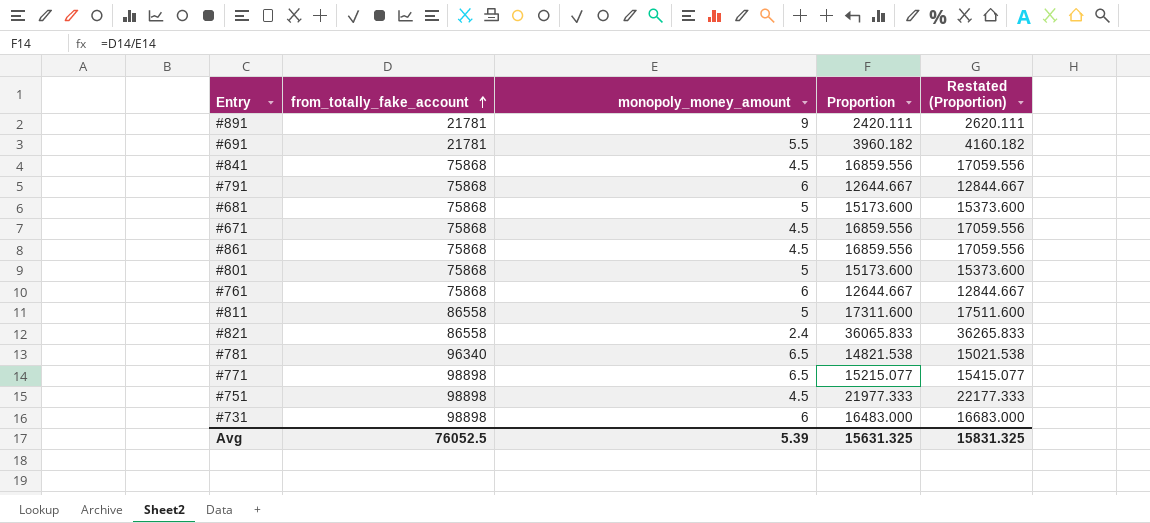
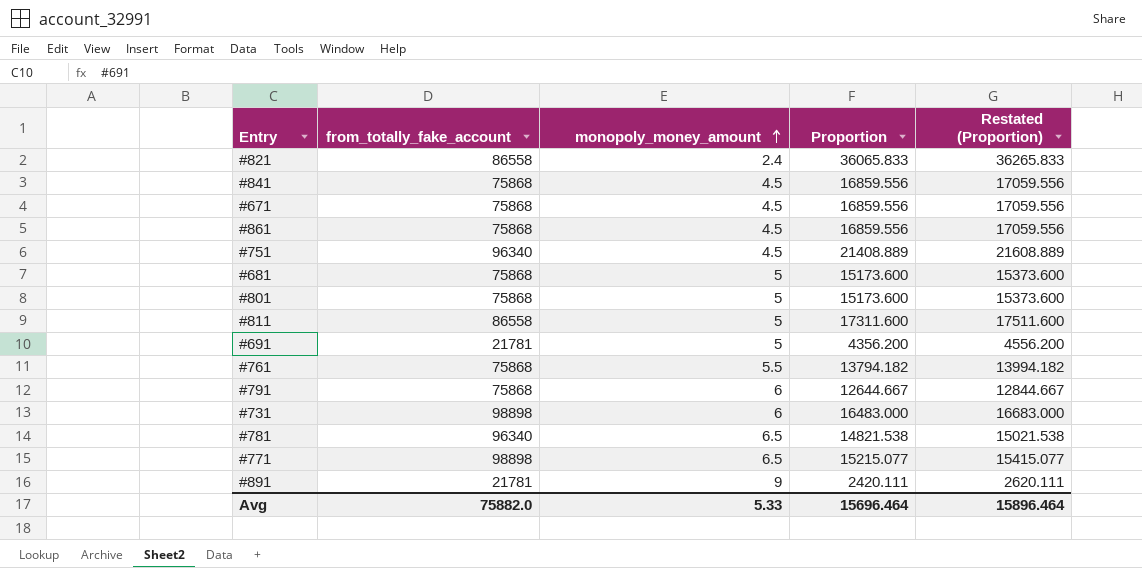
row order: from_totally_fake_account ascending -> monopoly_money_amount ascending
#751 | from_totally_fake_account: 98898 -> 96340
#751 | Proportion: 21977.333 -> 21408.889
#751 | Restated (Proportion): 22177.333 -> 21608.889
#691 | monopoly_money_amount: 5.5 -> 5
#691 | Proportion: 3960.182 -> 4356.200
#691 | Restated (Proportion): 4160.182 -> 4556.200
#761 | monopoly_money_amount: 6 -> 5.5
#761 | Proportion: 12644.667 -> 13794.182
#761 | Restated (Proportion): 12844.667 -> 13994.182
Avg | from_totally_fake_account: 76052.5 -> 75882.0
Avg | monopoly_money_amount: 5.39 -> 5.33
Avg | Proportion: 15631.325 -> 15696.464
Avg | Restated (Proportion): 15831.325 -> 15896.464

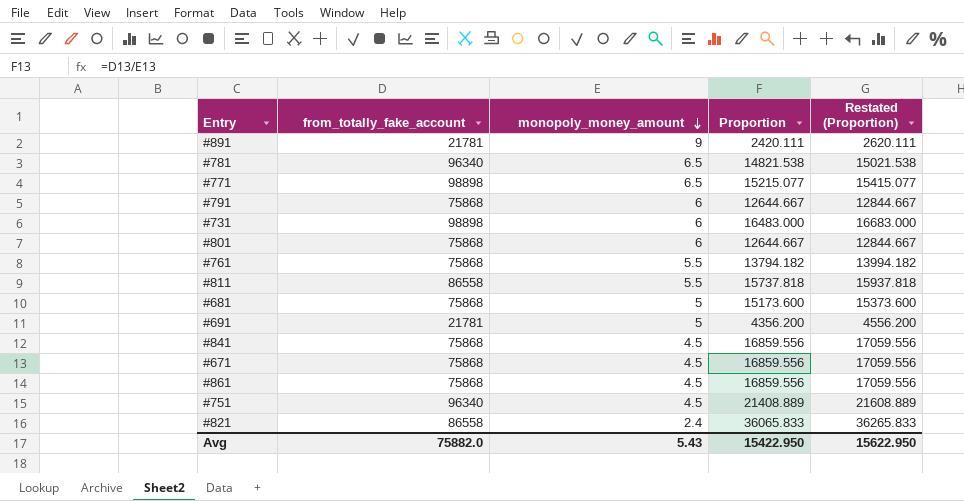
row order: monopoly_money_amount ascending -> monopoly_money_amount descending
#801 | monopoly_money_amount: 5 -> 6
#801 | Proportion: 15173.600 -> 12644.667
#801 | Restated (Proportion): 15373.600 -> 12844.667
#811 | monopoly_money_amount: 5 -> 5.5
#811 | Proportion: 17311.600 -> 15737.818
#811 | Restated (Proportion): 17511.600 -> 15937.818
Avg | monopoly_money_amount: 5.33 -> 5.43
Avg | Proportion: 15696.464 -> 15422.950
Avg | Restated (Proportion): 15896.464 -> 15622.950

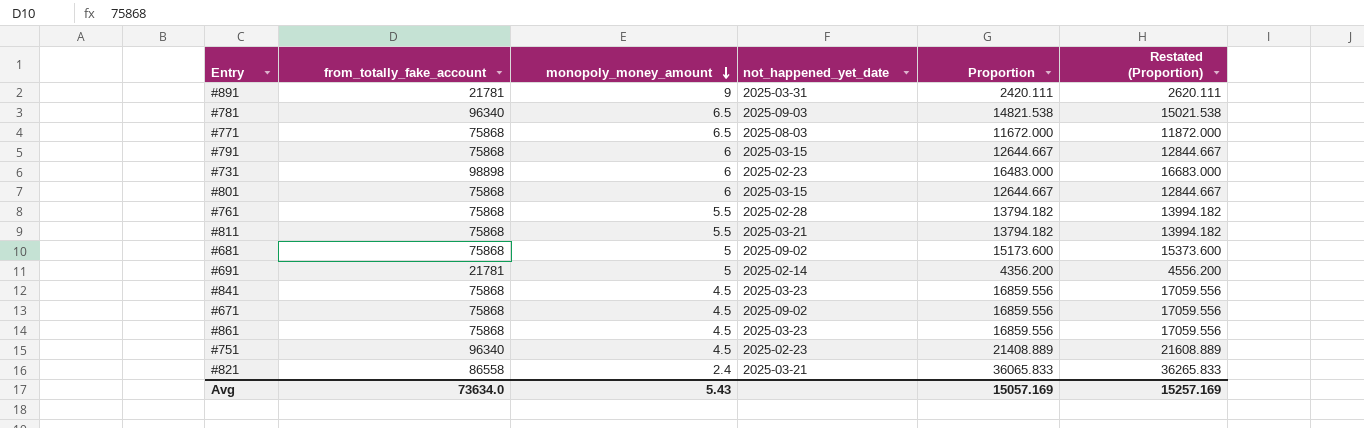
column not_happened_yet_date | position: none -> 4
#771 | from_totally_fake_account: 98898 -> 75868
#771 | Proportion: 15215.077 -> 11672.000
#771 | Restated (Proportion): 15415.077 -> 11872.000
#811 | from_totally_fake_account: 86558 -> 75868
#811 | Proportion: 15737.818 -> 13794.182
#811 | Restated (Proportion): 15937.818 -> 13994.182
Avg | from_totally_fake_account: 75882.0 -> 73634.0
Avg | Proportion: 15422.950 -> 15057.169
Avg | Restated (Proportion): 15622.950 -> 15257.169

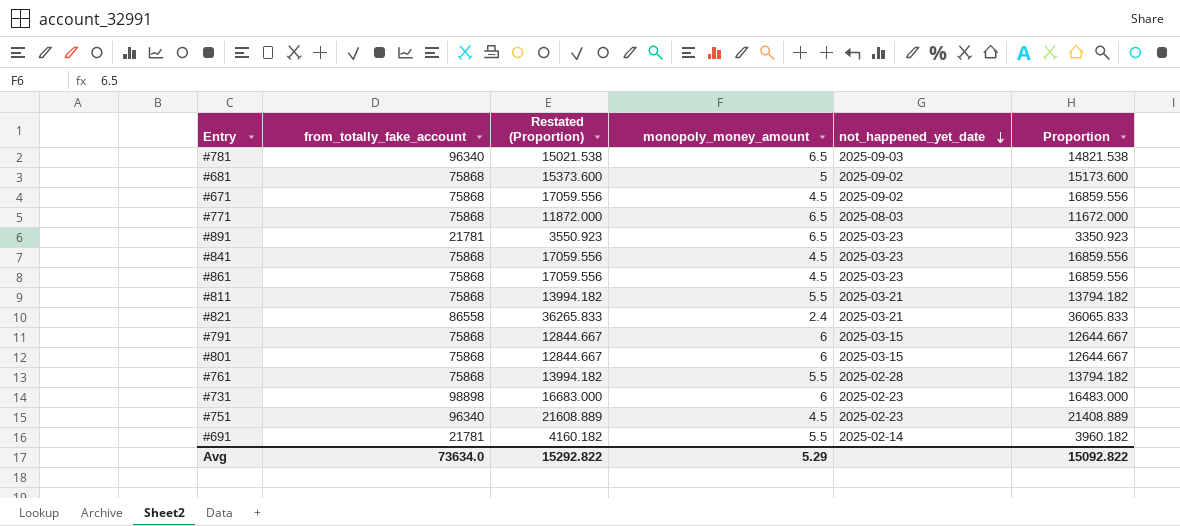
row order: monopoly_money_amount descending -> not_happened_yet_date descending
column Restated (Proportion) | position: 6 -> 3
#891 | Restated (Proportion): 2620.111 -> 3550.923
#891 | monopoly_money_amount: 9 -> 6.5
#891 | not_happened_yet_date: 2025-03-31 -> 2025-03-23
#891 | Proportion: 2420.111 -> 3350.923
#691 | Restated (Proportion): 4556.200 -> 4160.182
#691 | monopoly_money_amount: 5 -> 5.5
#691 | Proportion: 4356.200 -> 3960.182
Avg | Restated (Proportion): 15257.169 -> 15292.822
Avg | monopoly_money_amount: 5.43 -> 5.29
Avg | Proportion: 15057.169 -> 15092.822

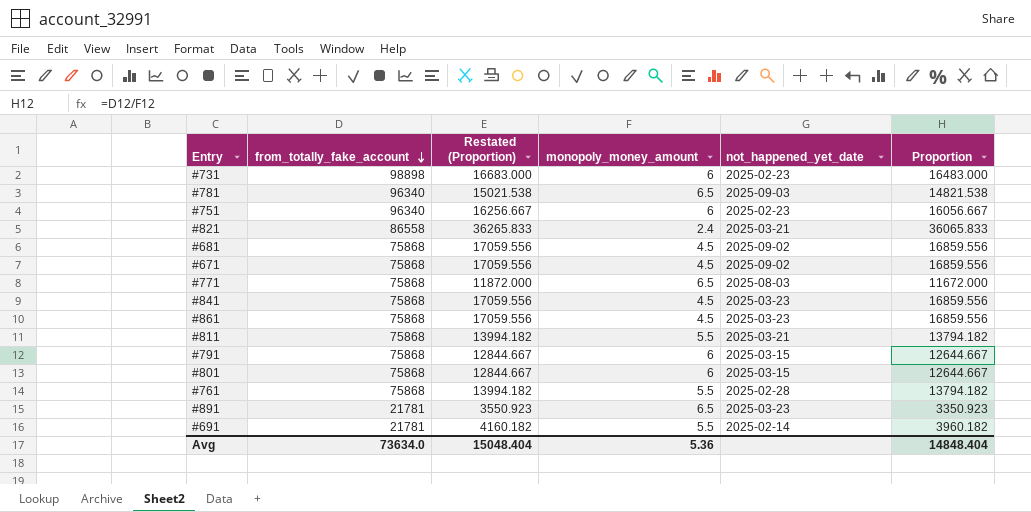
row order: not_happened_yet_date descending -> from_totally_fake_account descending
#751 | Restated (Proportion): 21608.889 -> 16256.667
#751 | monopoly_money_amount: 4.5 -> 6
#751 | Proportion: 21408.889 -> 16056.667
#681 | Restated (Proportion): 15373.600 -> 17059.556
#681 | monopoly_money_amount: 5 -> 4.5
#681 | Proportion: 15173.600 -> 16859.556
Avg | Restated (Proportion): 15292.822 -> 15048.404
Avg | monopoly_money_amount: 5.29 -> 5.36
Avg | Proportion: 15092.822 -> 14848.404

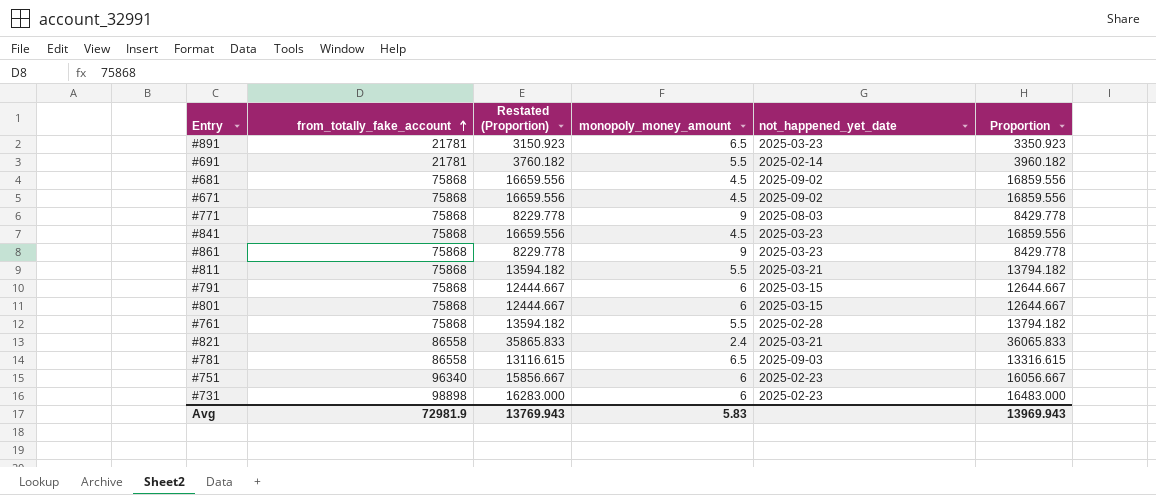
row order: from_totally_fake_account descending -> from_totally_fake_account ascending
column Restated (Proportion) | formula: [Proportion] + 200 -> [Proportion] - 200
#771 | monopoly_money_amount: 6.5 -> 9
#771 | Proportion: 11672.000 -> 8429.778
#861 | monopoly_money_amount: 4.5 -> 9
#861 | Proportion: 16859.556 -> 8429.778
#781 | from_totally_fake_account: 96340 -> 86558
#781 | Proportion: 14821.538 -> 13316.615
Avg | from_totally_fake_account: 73634.0 -> 72981.9
Avg | Restated (Proportion): 15048.404 -> 13769.943
Avg | monopoly_money_amount: 5.36 -> 5.83
Avg | Proportion: 14848.404 -> 13969.943

